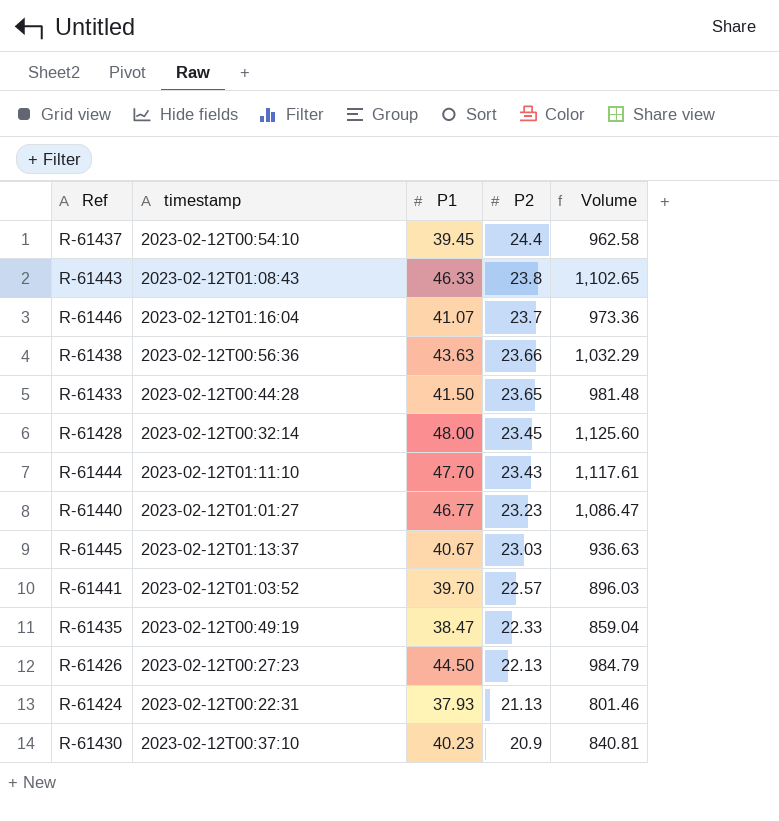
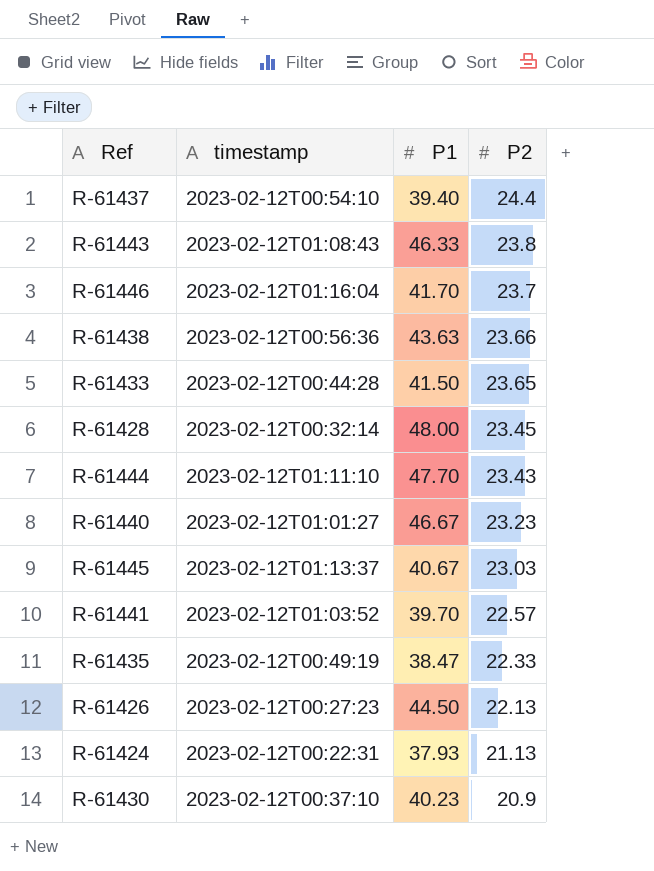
column Volume | formula: [P1] * [P2] -> none
R-61437 | P1: 39.45 -> 39.40
R-61446 | P1: 41.07 -> 41.70
R-61440 | P1: 46.77 -> 46.67

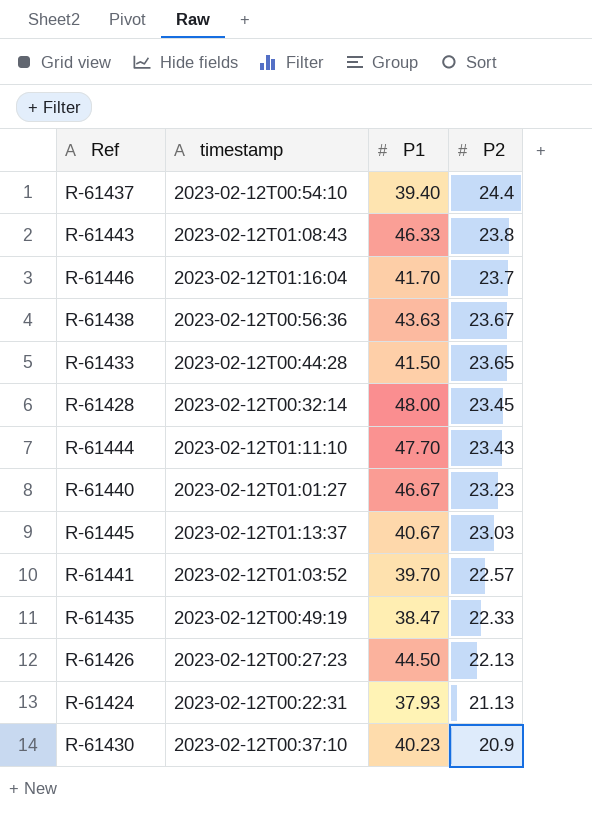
R-61438 | P2: 23.66 -> 23.67

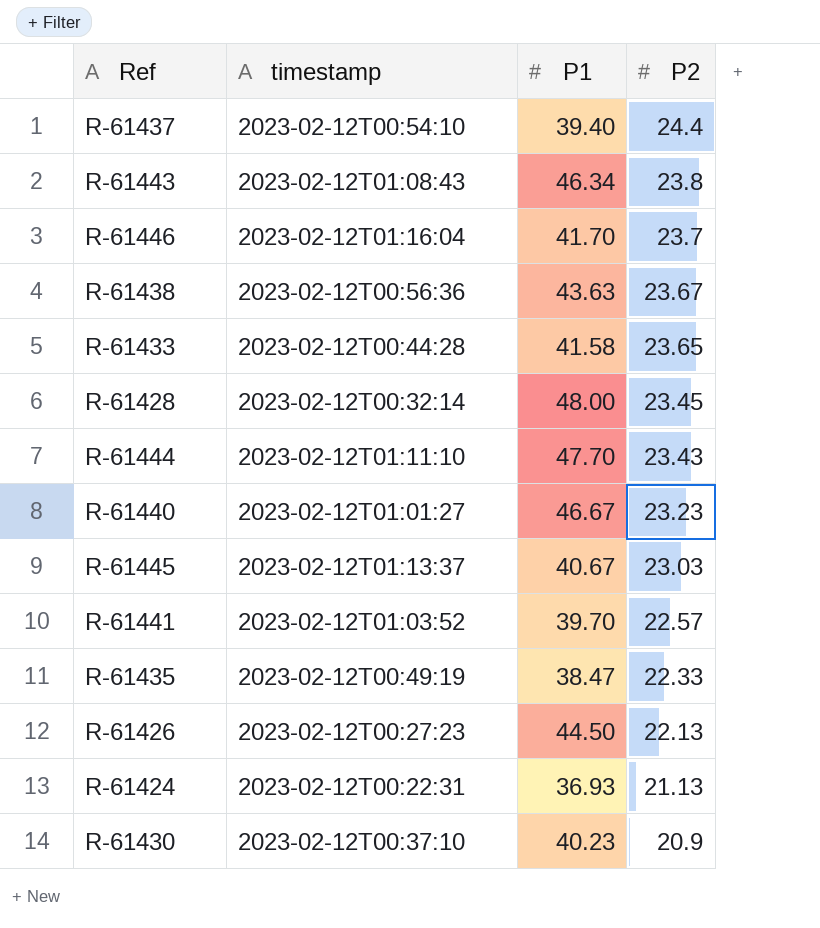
R-61443 | P1: 46.33 -> 46.34
R-61433 | P1: 41.50 -> 41.58
R-61424 | P1: 37.93 -> 36.93

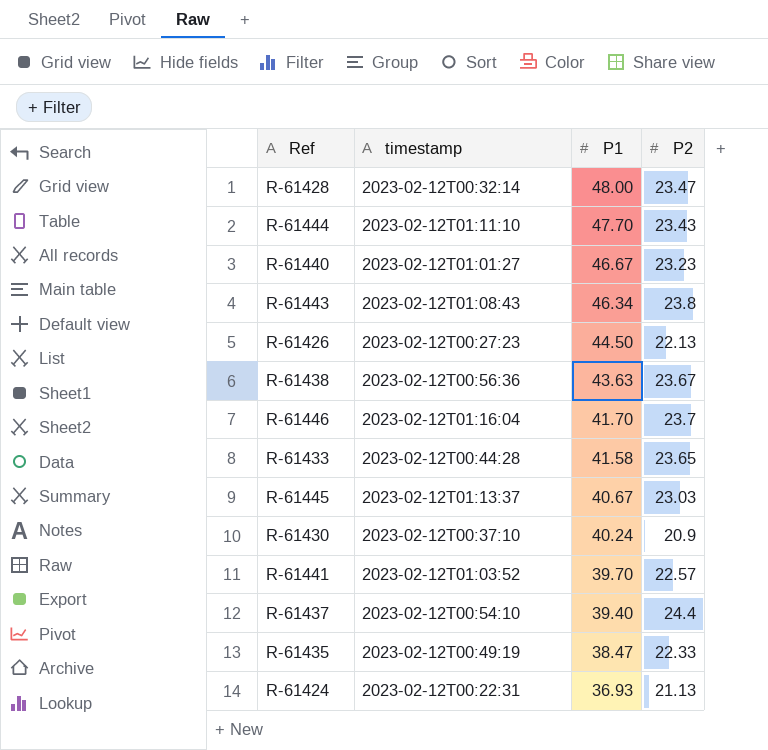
row order: P2 descending -> P1 descending
R-61428 | P2: 23.45 -> 23.47
R-61430 | P1: 40.23 -> 40.24

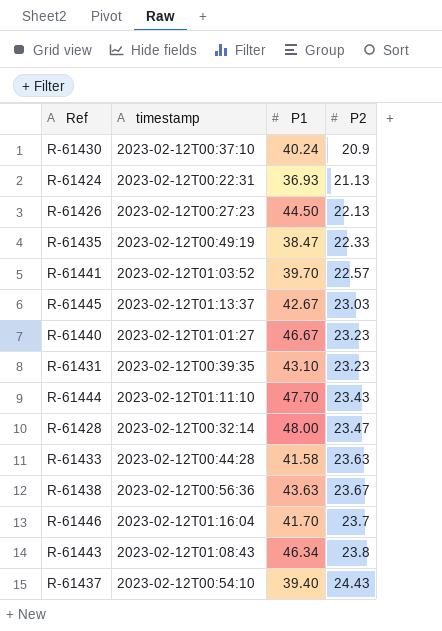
row order: P1 descending -> P2 ascending
R-61445 | P1: 40.67 -> 42.67
row R-61431: none -> 2023-02-12T00:39:35 | 43.10 | 23.23
R-61433 | P2: 23.65 -> 23.63
R-61437 | P2: 24.4 -> 24.43

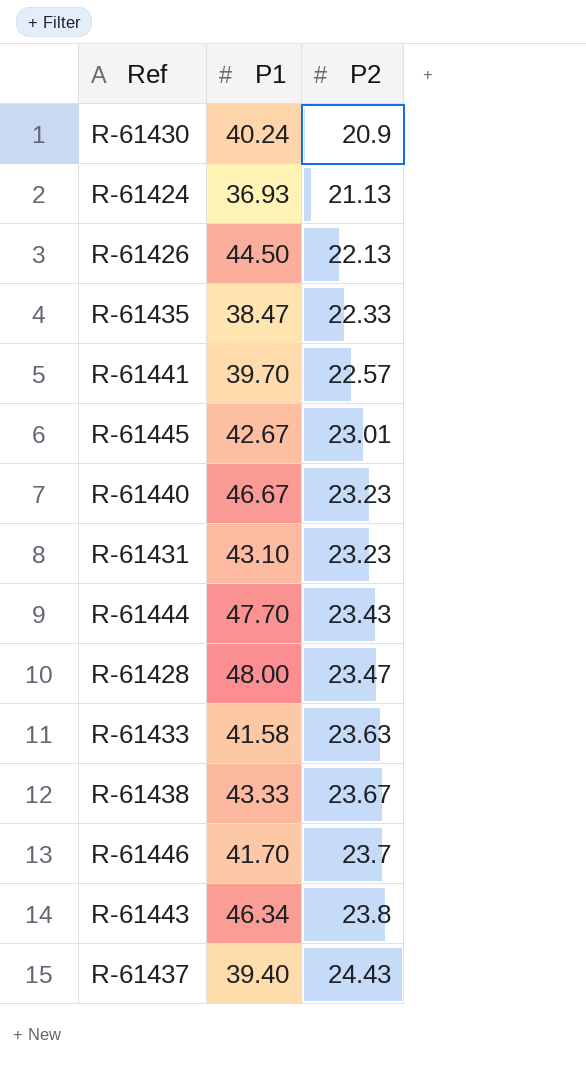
column timestamp | position: 2 -> none
R-61445 | P2: 23.03 -> 23.01
R-61438 | P1: 43.63 -> 43.33

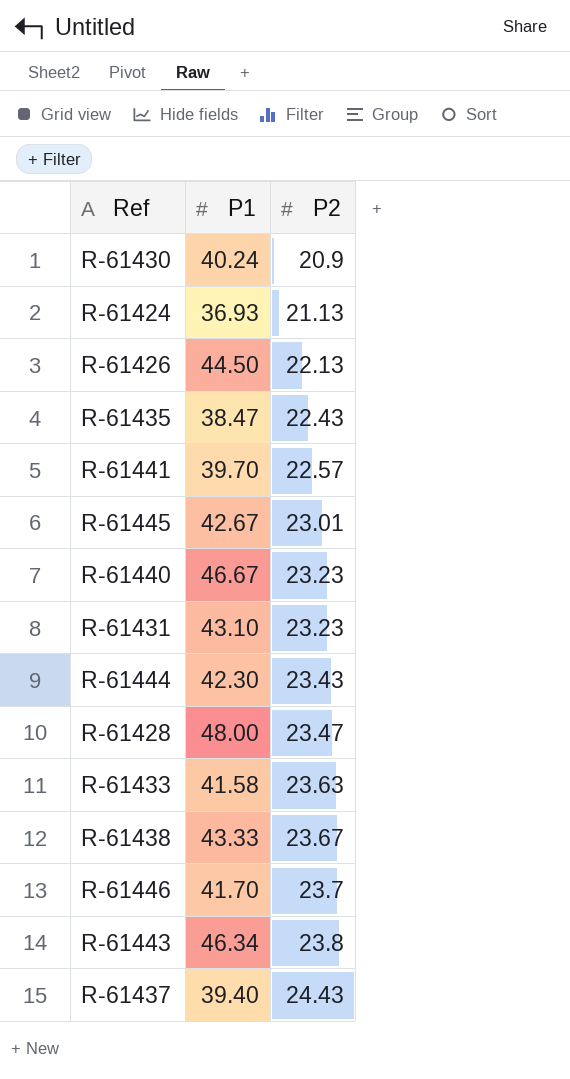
R-61435 | P2: 22.33 -> 22.43
R-61444 | P1: 47.70 -> 42.30

